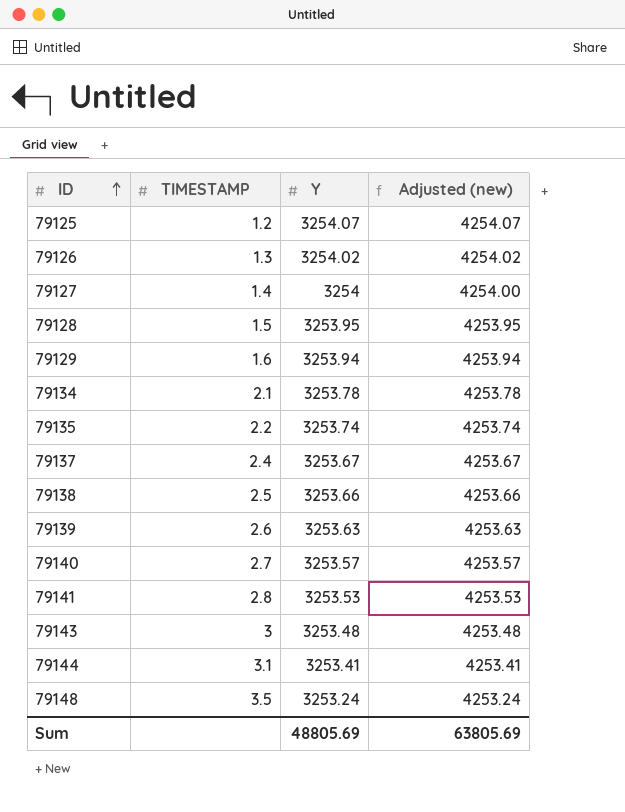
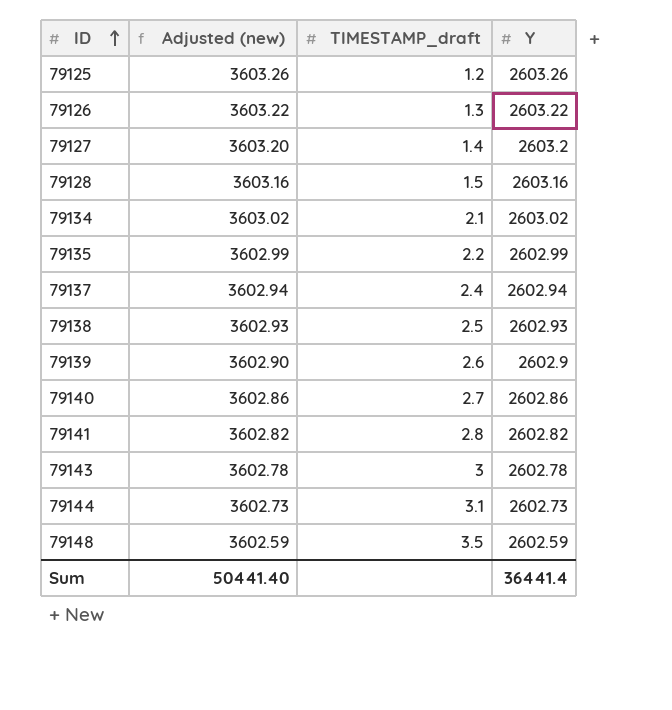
column Adjusted (new) | position: 4 -> 2
column name: TIMESTAMP -> TIMESTAMP_draft
row 79129: 1.6 | 3253.94 | 4253.94 -> none
79125 | Adjusted (new): 4254.07 -> 3603.26
79125 | Y: 3254.07 -> 2603.26
79126 | Adjusted (new): 4254.02 -> 3603.22
79126 | Y: 3254.02 -> 2603.22
79127 | Adjusted (new): 4254.00 -> 3603.20
79127 | Y: 3254 -> 2603.2
79128 | Adjusted (new): 4253.95 -> 3603.16
79128 | Y: 3253.95 -> 2603.16
79134 | Adjusted (new): 4253.78 -> 3603.02
79134 | Y: 3253.78 -> 2603.02
79135 | Adjusted (new): 4253.74 -> 3602.99
79135 | Y: 3253.74 -> 2602.99
79137 | Adjusted (new): 4253.67 -> 3602.94
79137 | Y: 3253.67 -> 2602.94
79138 | Adjusted (new): 4253.66 -> 3602.93
79138 | Y: 3253.66 -> 2602.93
79139 | Adjusted (new): 4253.63 -> 3602.90
79139 | Y: 3253.63 -> 2602.9
79140 | Adjusted (new): 4253.57 -> 3602.86
79140 | Y: 3253.57 -> 2602.86
79141 | Adjusted (new): 4253.53 -> 3602.82
79141 | Y: 3253.53 -> 2602.82
79143 | Adjusted (new): 4253.48 -> 3602.78
79143 | Y: 3253.48 -> 2602.78
79144 | Adjusted (new): 4253.41 -> 3602.73
79144 | Y: 3253.41 -> 2602.73
79148 | Adjusted (new): 4253.24 -> 3602.59
79148 | Y: 3253.24 -> 2602.59
Sum | Adjusted (new): 63805.69 -> 50441.40
Sum | Y: 48805.69 -> 36441.4

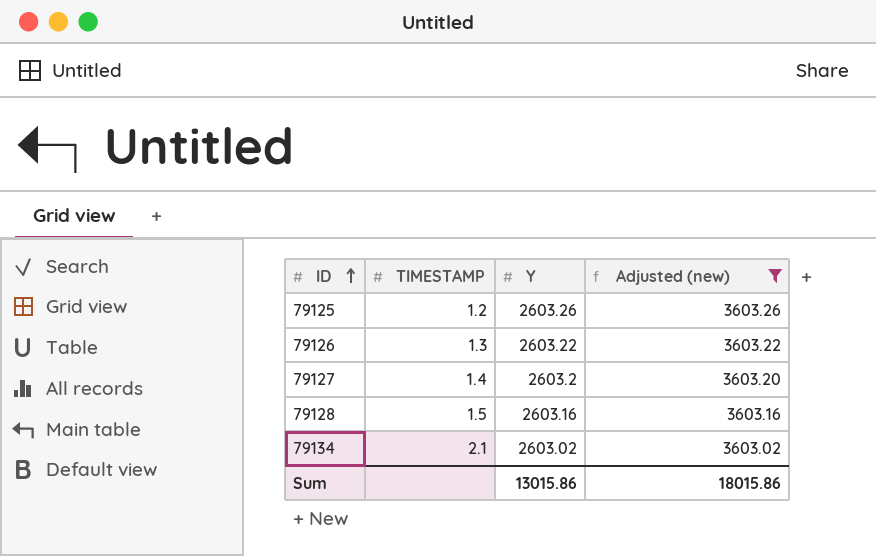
filter: none -> Adjusted (new) >= 3603.02
column name: TIMESTAMP_draft -> TIMESTAMP
column Adjusted (new) | position: 2 -> 4
Sum | Y: 36441.4 -> 13015.86
Sum | Adjusted (new): 50441.40 -> 18015.86

